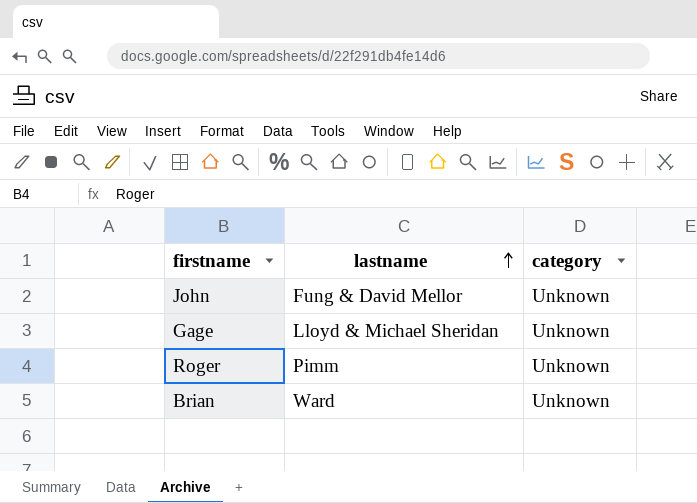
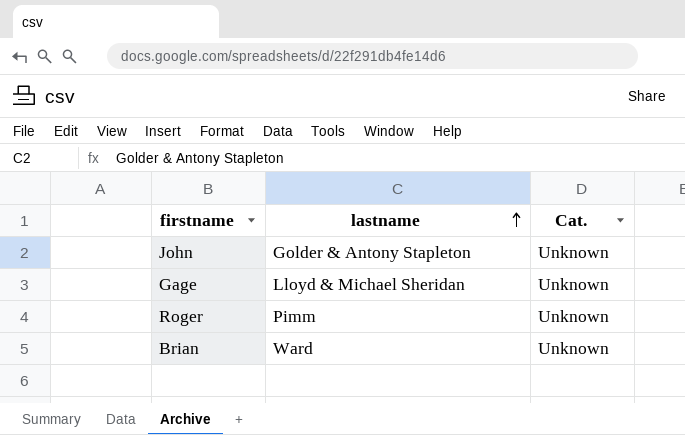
column name: category -> Cat.
John | lastname: Fung & David Mellor -> Golder & Antony Stapleton

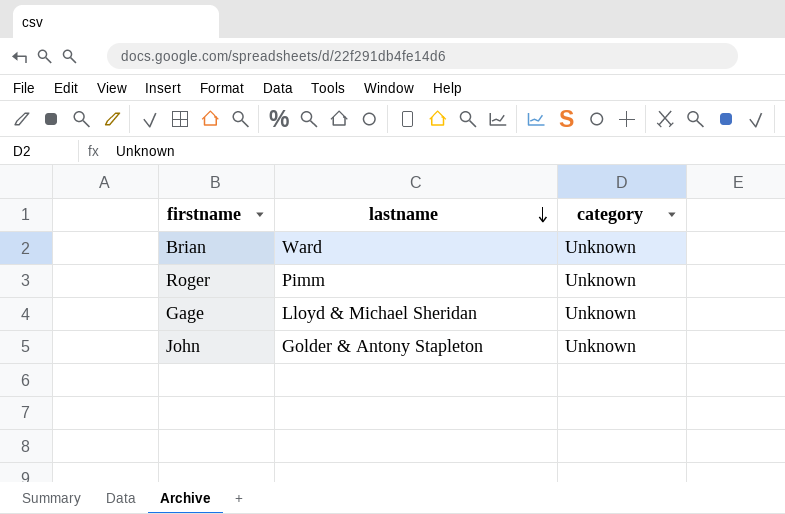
row order: lastname ascending -> lastname descending
column name: Cat. -> category

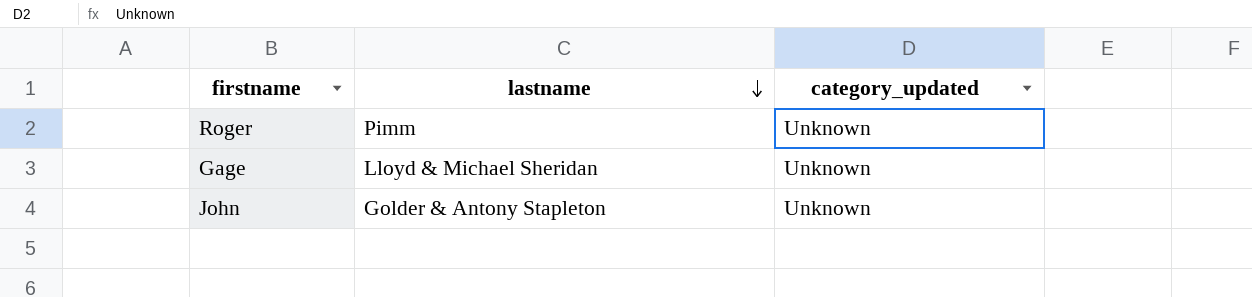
column name: category -> category_updated
row Brian: Ward | Unknown -> none

